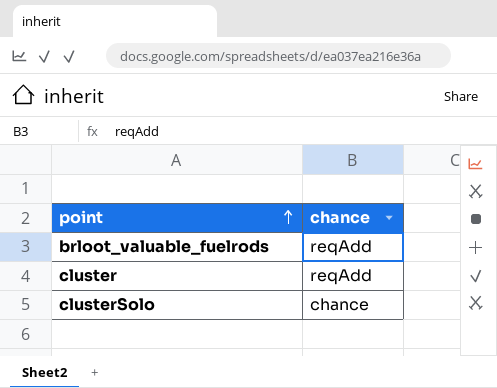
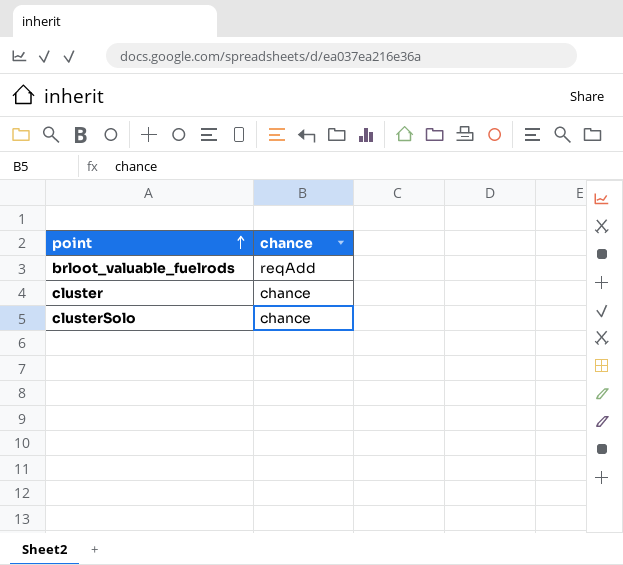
cluster | chance: reqAdd -> chance

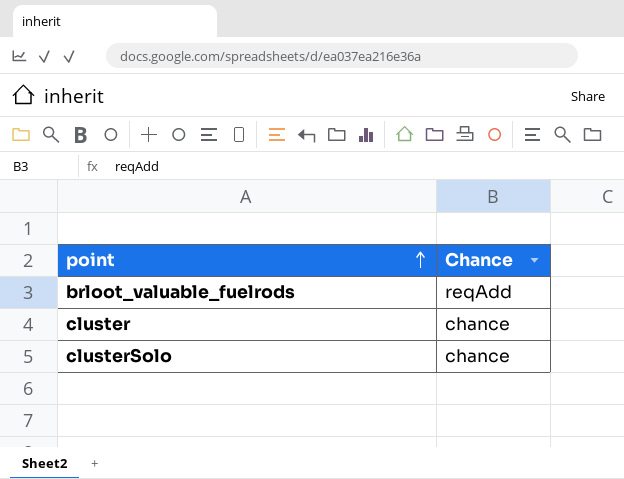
column name: chance -> Chance

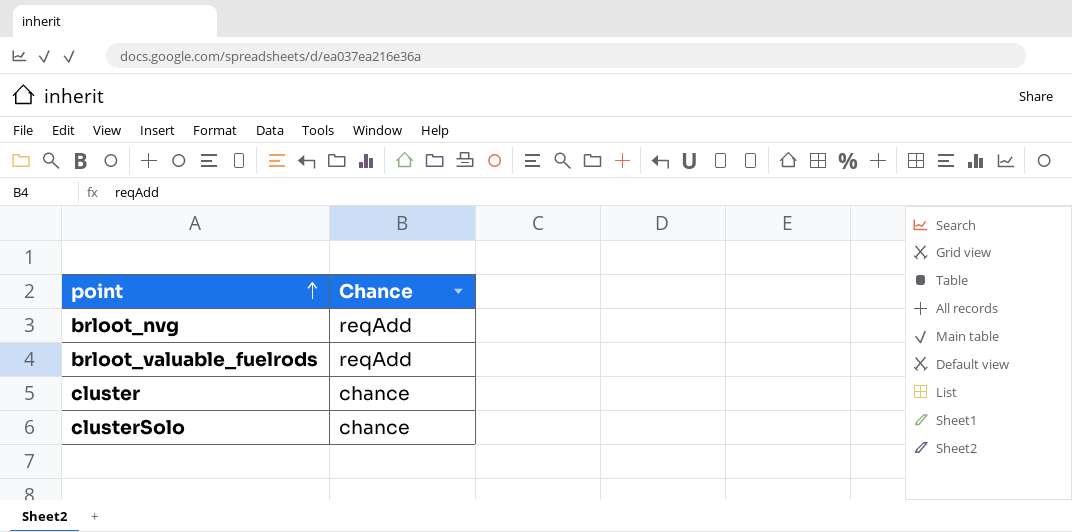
row brloot_nvg: none -> reqAdd

